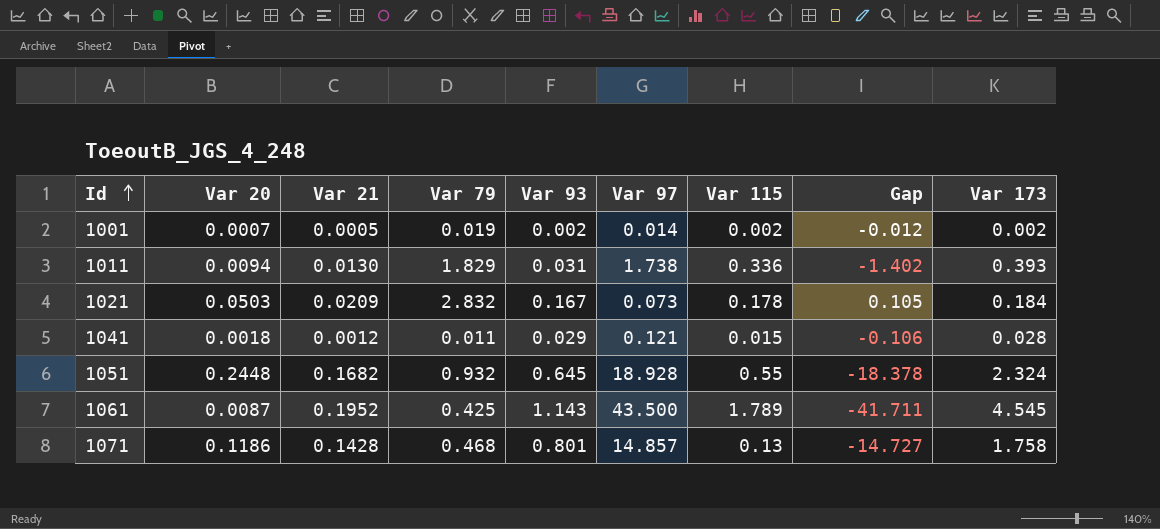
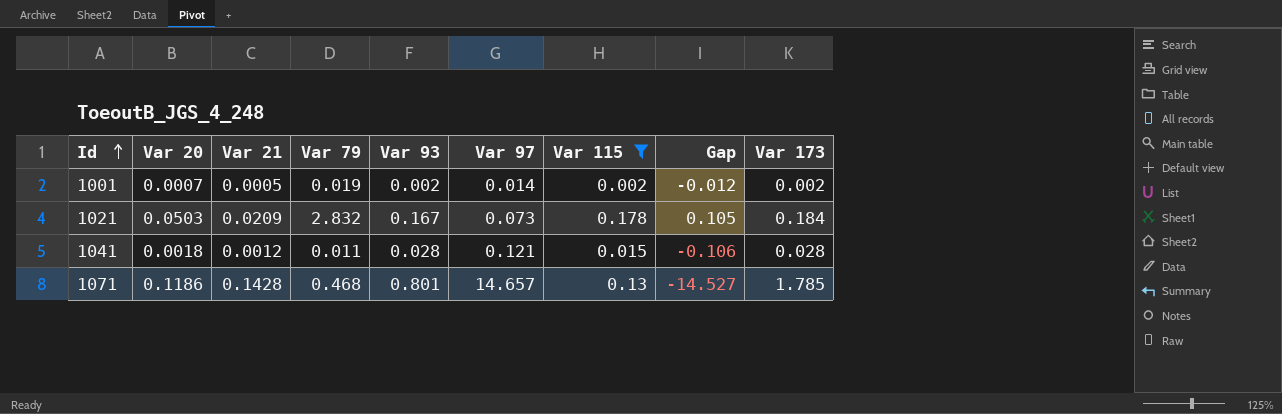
filter: none -> Var 115 <= 0.178
1041 | Var 93: 0.029 -> 0.028
1071 | Var 97: 14.857 -> 14.657
1071 | Gap: -14.727 -> -14.527
1071 | Var 173: 1.758 -> 1.785

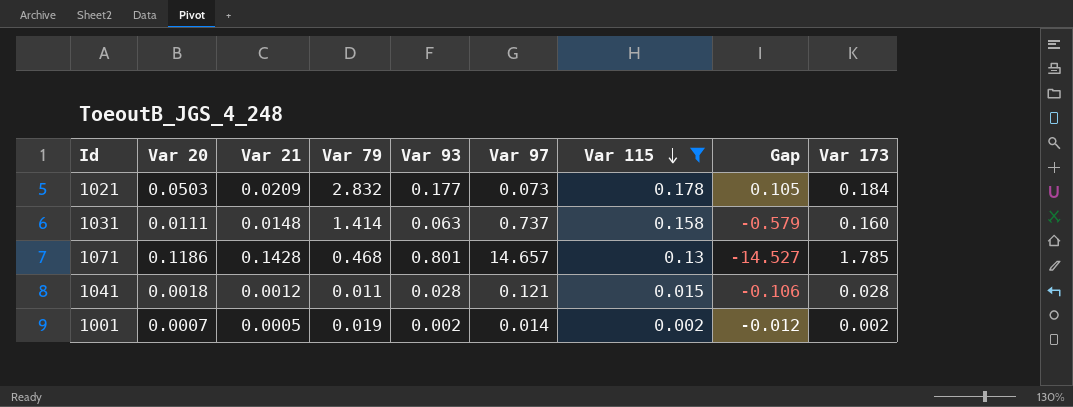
row order: Id ascending -> Var 115 descending
1021 | Var 93: 0.167 -> 0.177
row 1031: none -> 0.0111 | 0.0148 | 1.414 | 0.063 | 0.737 | 0.158 | -0.579 | 0.160

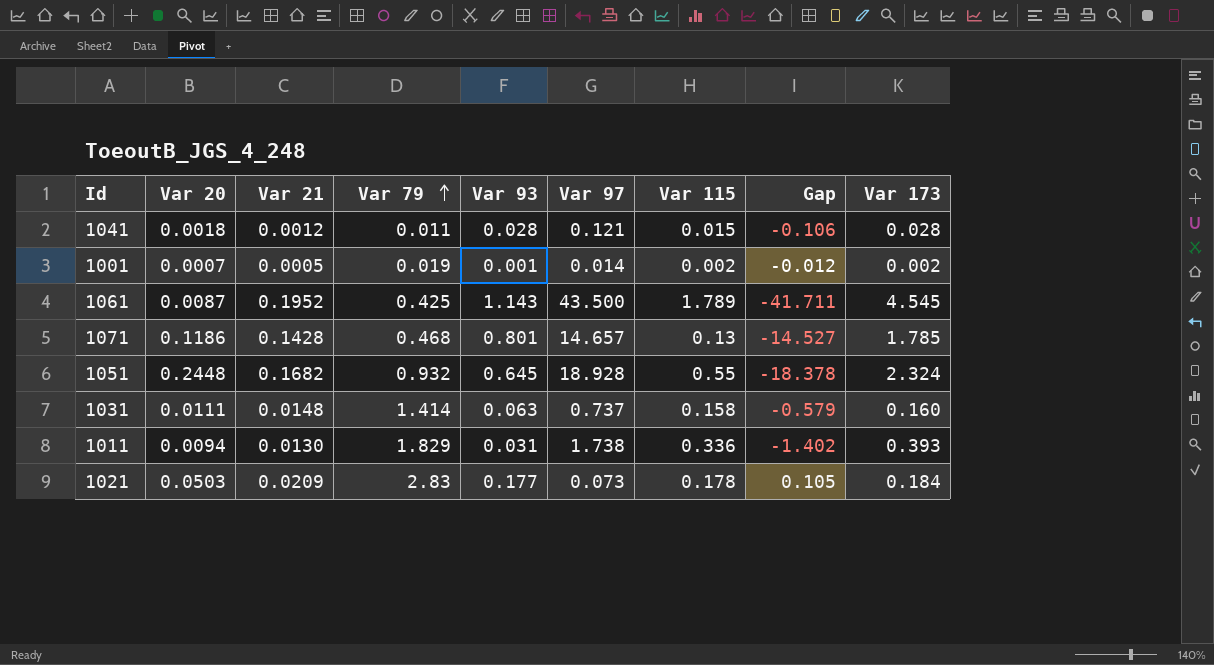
filter: Var 115 <= 0.178 -> none
row order: Var 115 descending -> Var 79 ascending
1001 | Var 93: 0.002 -> 0.001
1021 | Var 79: 2.832 -> 2.83

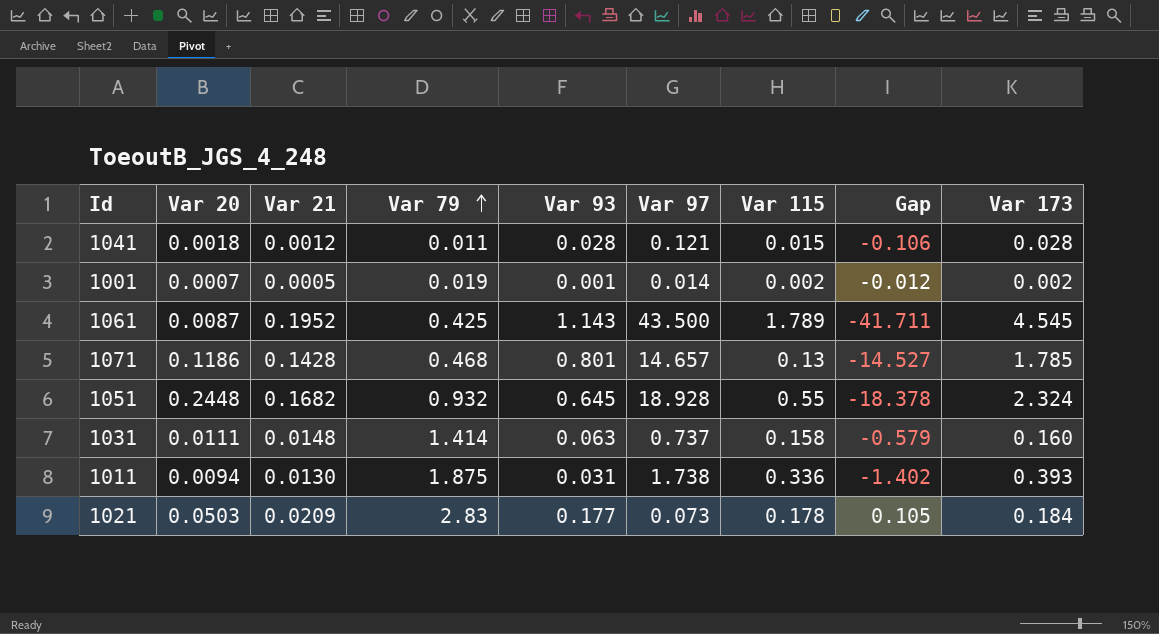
1011 | Var 79: 1.829 -> 1.875

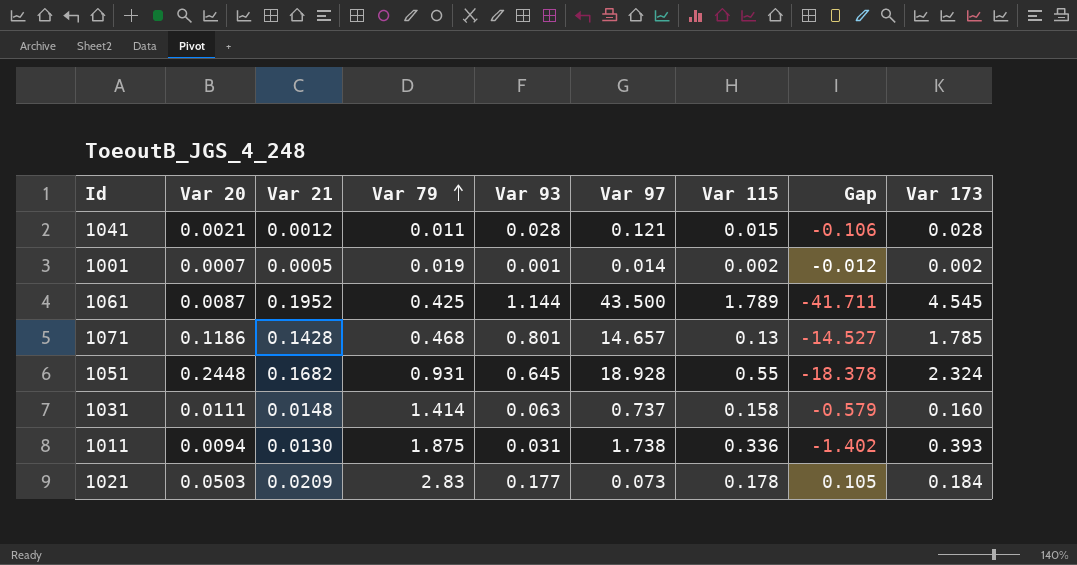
1041 | Var 20: 0.0018 -> 0.0021
1061 | Var 93: 1.143 -> 1.144
1051 | Var 79: 0.932 -> 0.931

